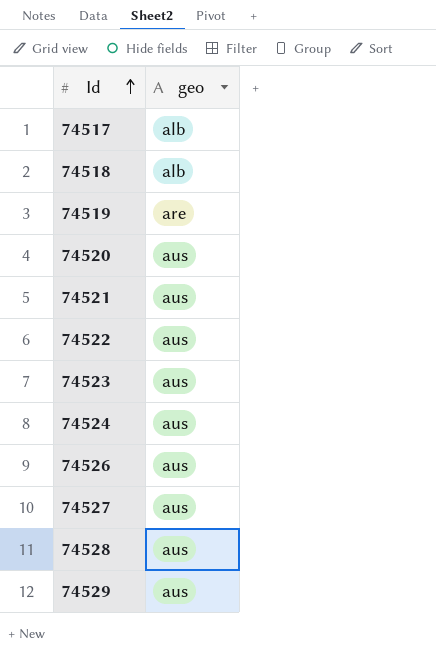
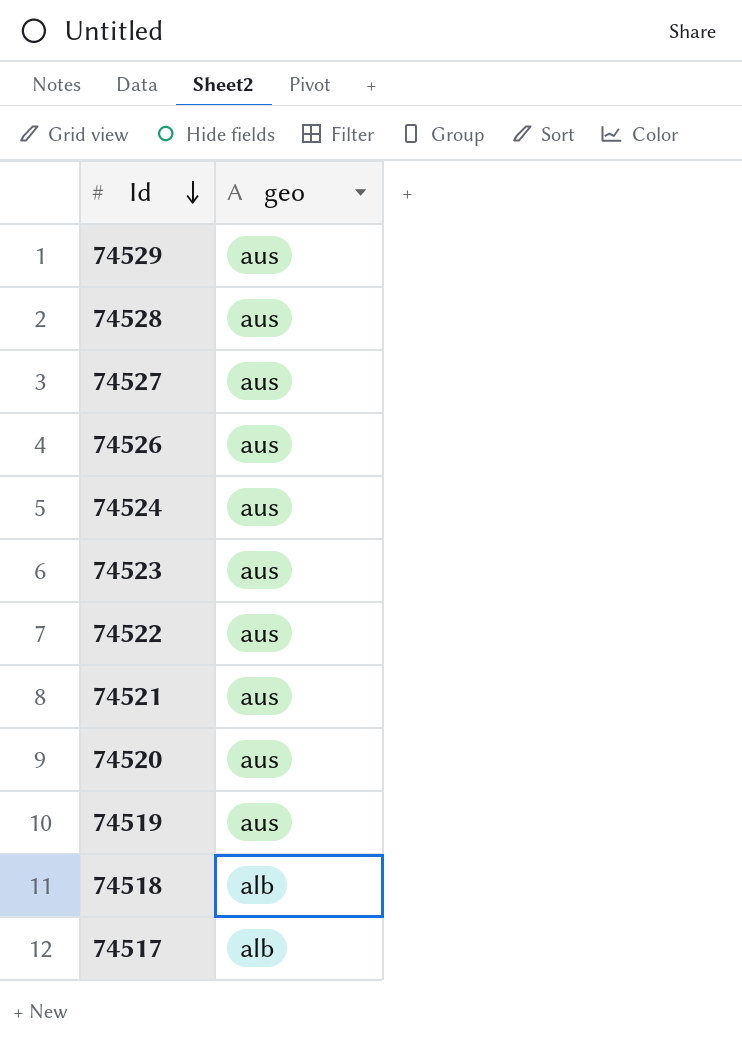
row order: Id ascending -> Id descending
74519 | geo: are -> aus

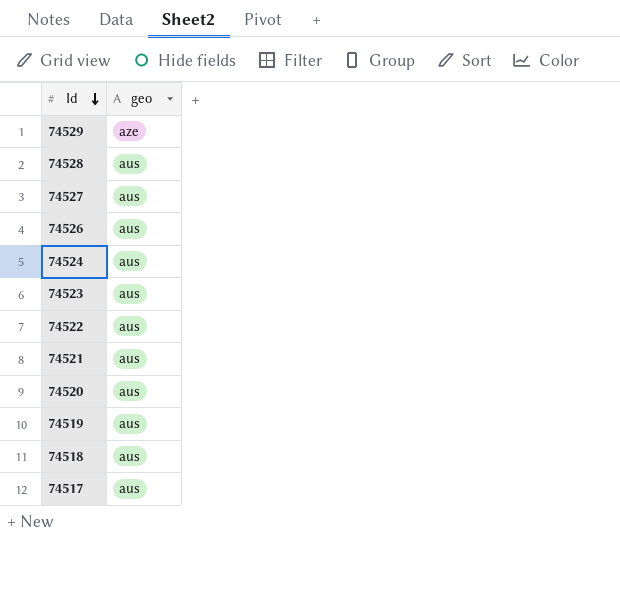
74529 | geo: aus -> aze
74518 | geo: alb -> aus
74517 | geo: alb -> aus

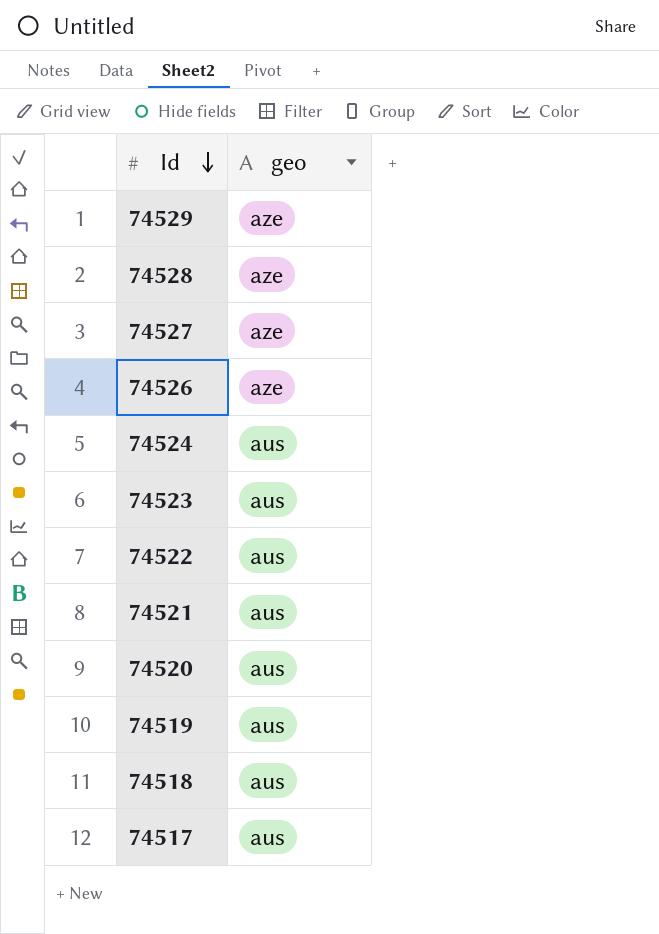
74528 | geo: aus -> aze
74527 | geo: aus -> aze
74526 | geo: aus -> aze

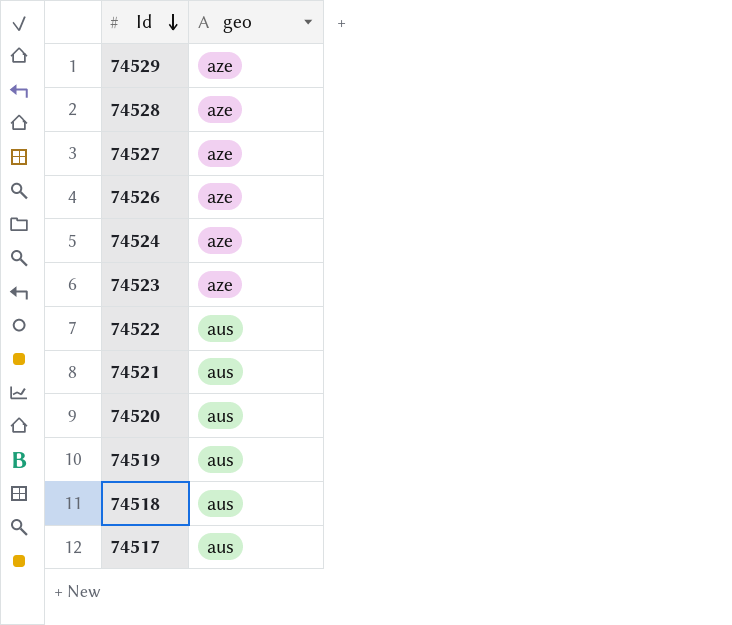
74524 | geo: aus -> aze
74523 | geo: aus -> aze

